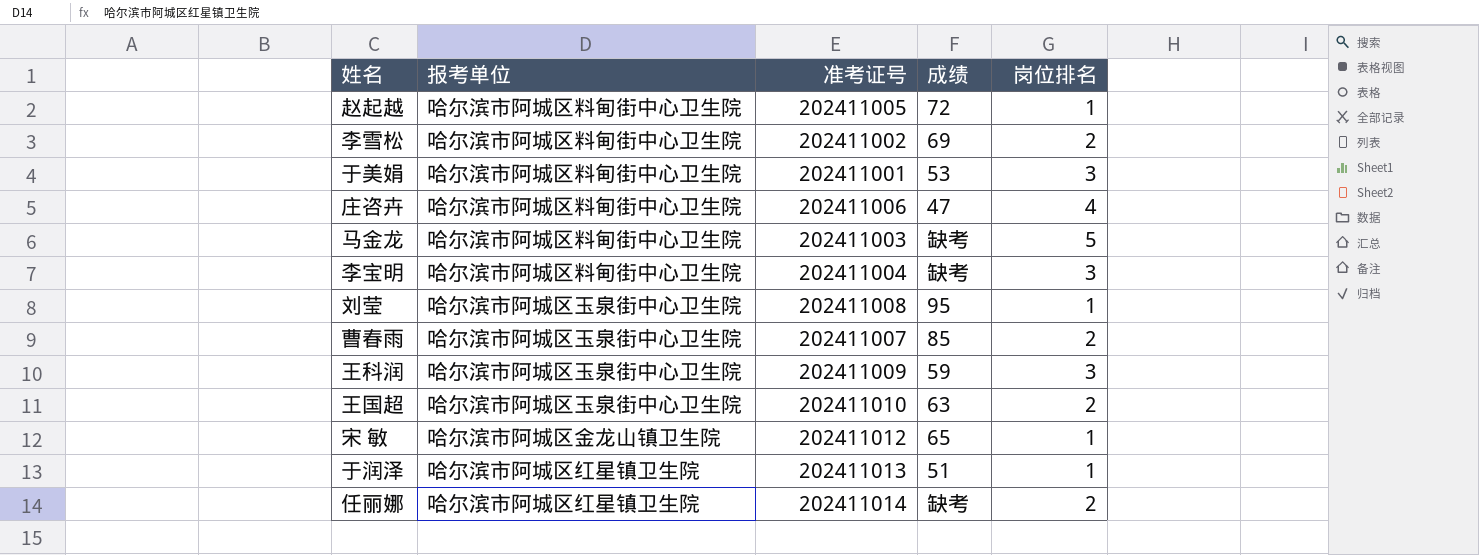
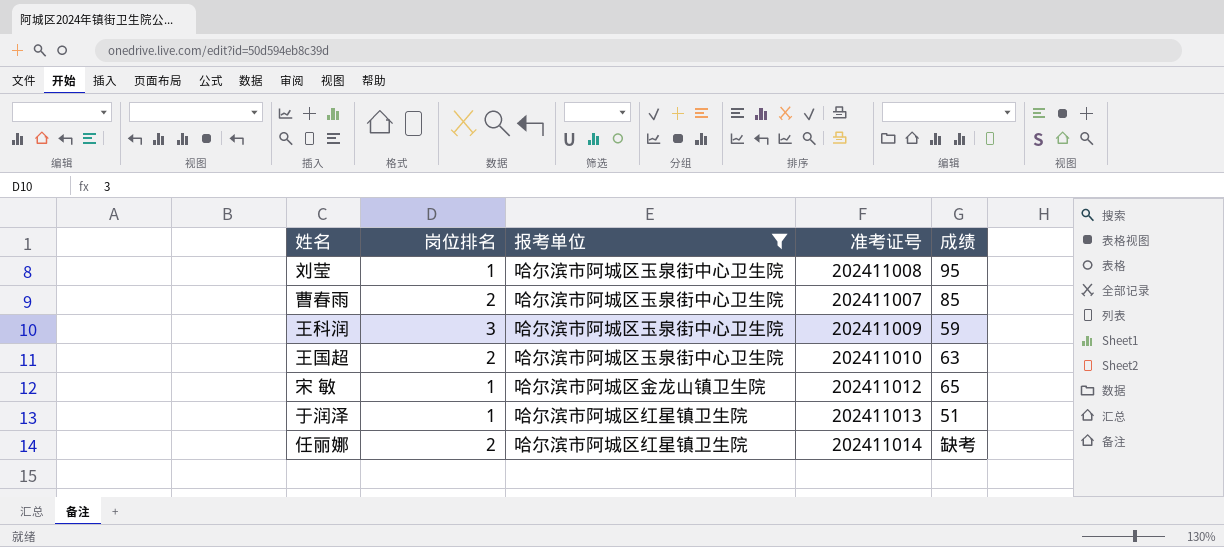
filter: none -> 报考单位 != 哈尔滨市阿城区料甸街中心卫生院
column 岗位排名 | position: 5 -> 2

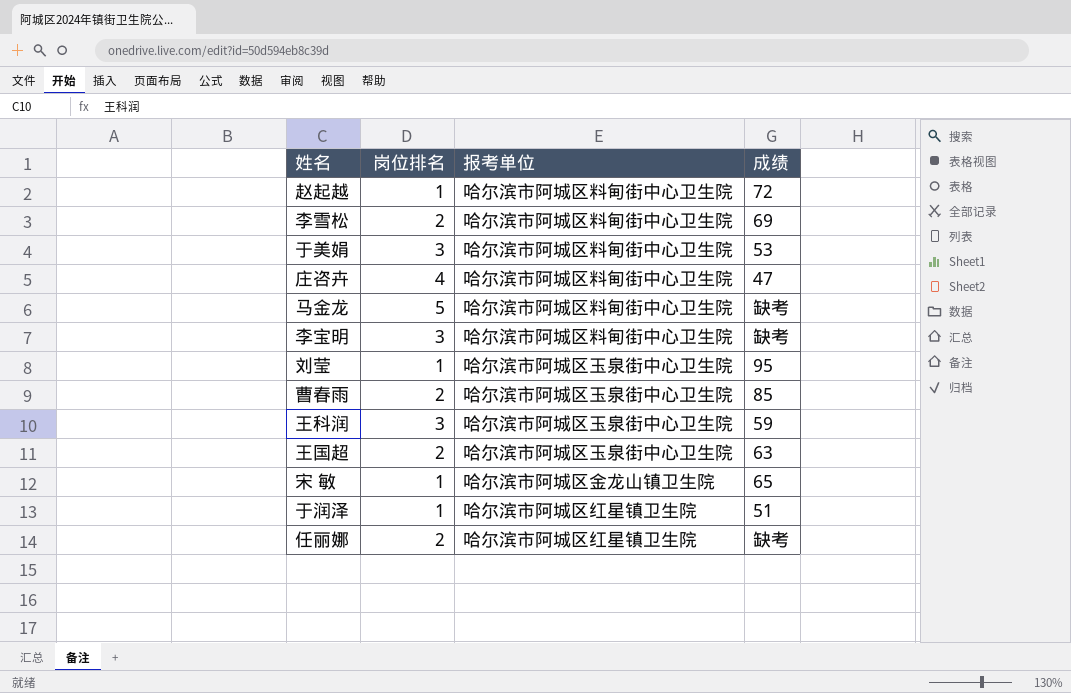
filter: 报考单位 != 哈尔滨市阿城区料甸街中心卫生院 -> none
column 准考证号 | position: 4 -> none

